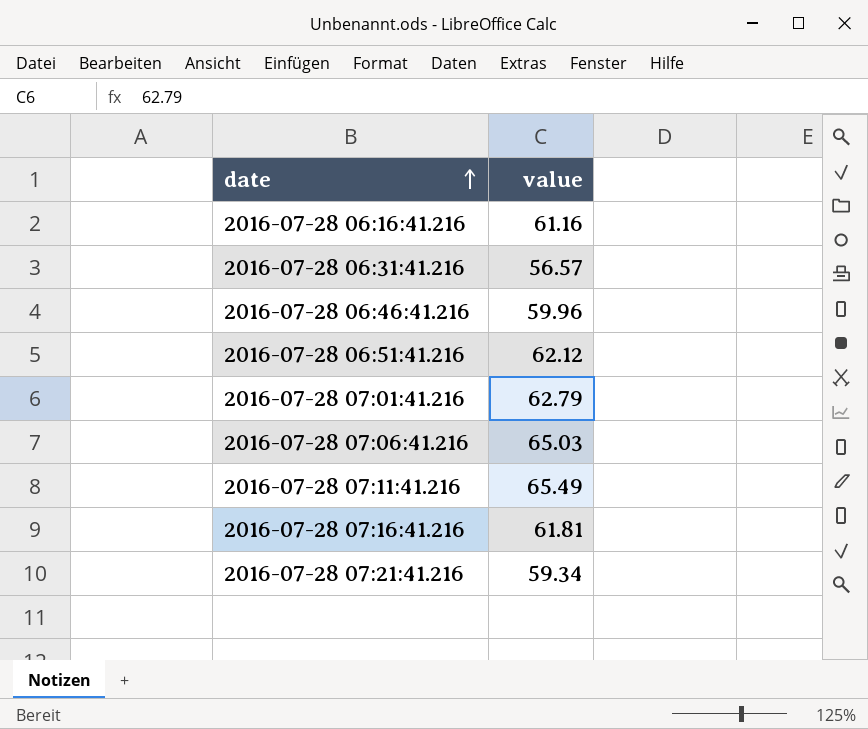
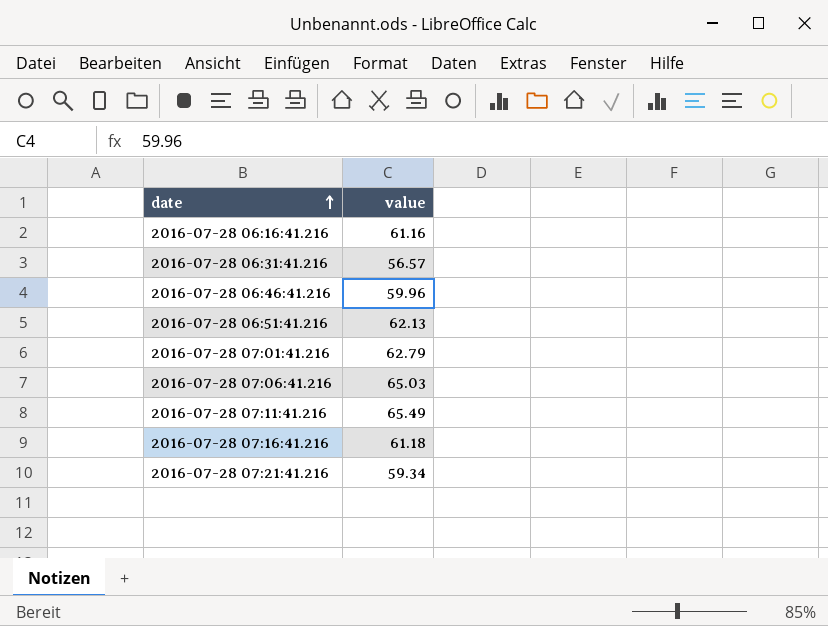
2016-07-28 06:51:41.216 | value: 62.12 -> 62.13
2016-07-28 07:16:41.216 | value: 61.81 -> 61.18

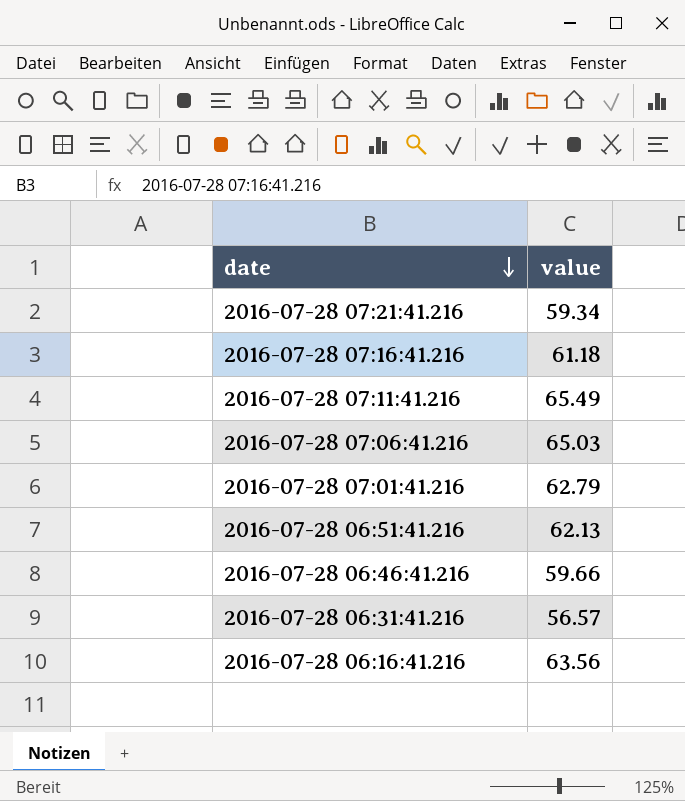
row order: date ascending -> date descending
2016-07-28 06:46:41.216 | value: 59.96 -> 59.66
2016-07-28 06:16:41.216 | value: 61.16 -> 63.56

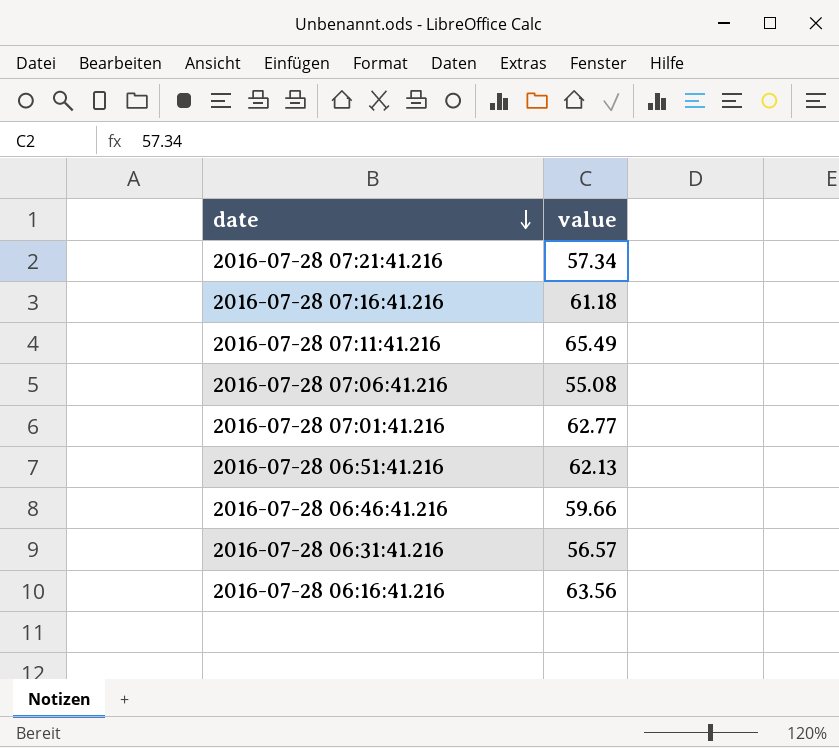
2016-07-28 07:21:41.216 | value: 59.34 -> 57.34
2016-07-28 07:06:41.216 | value: 65.03 -> 55.08
2016-07-28 07:01:41.216 | value: 62.79 -> 62.77

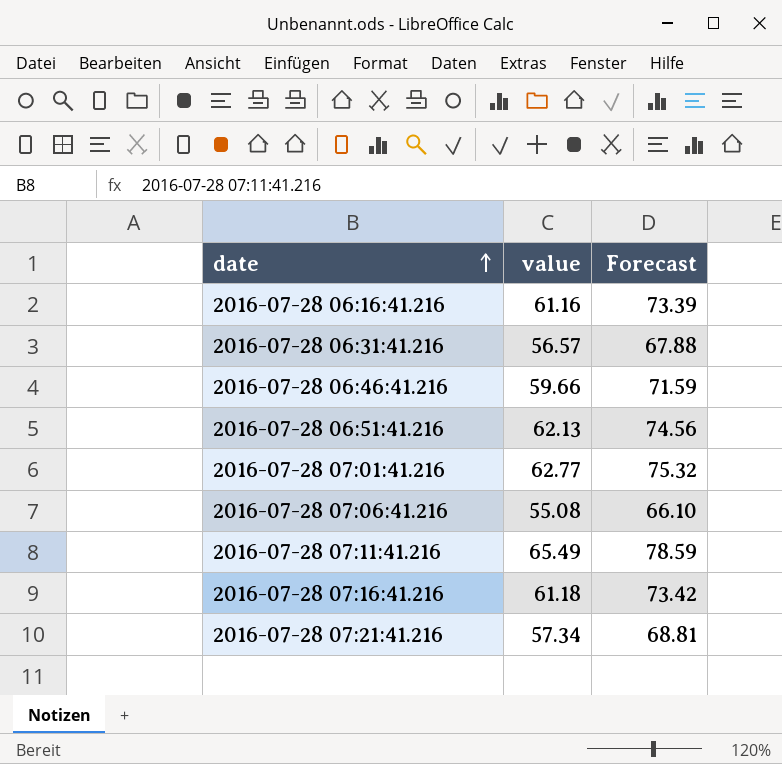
row order: date descending -> date ascending
column Forecast | formula: none -> [value] * 1.2
2016-07-28 06:16:41.216 | value: 63.56 -> 61.16

